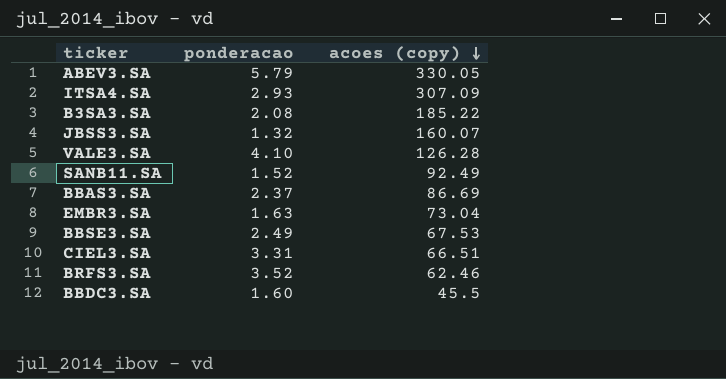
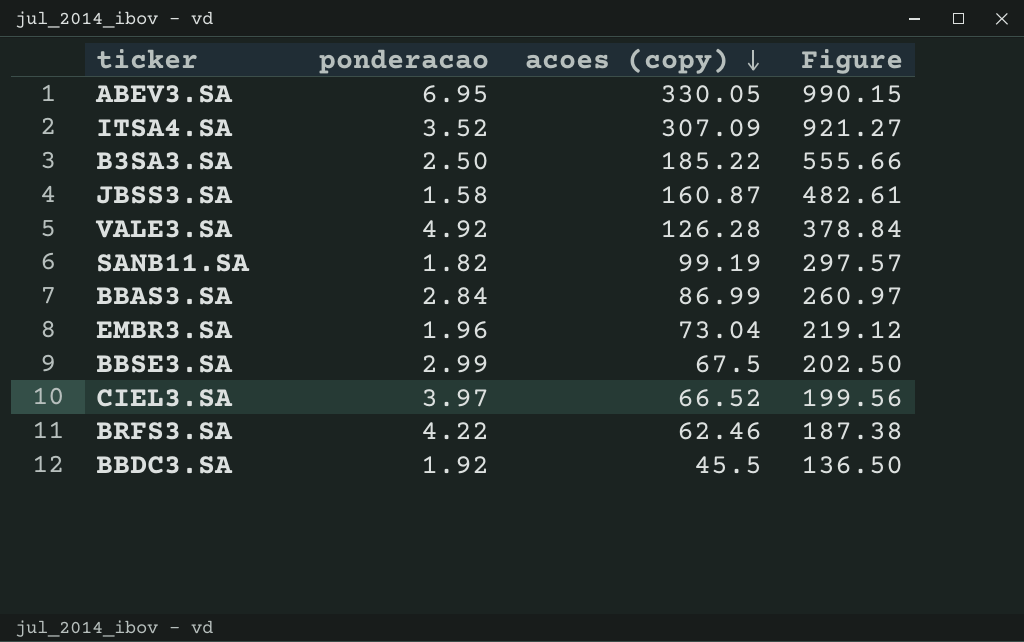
column Figure | formula: none -> [acoes (copy)] * 3
ABEV3.SA | ponderacao: 5.79 -> 6.95
ITSA4.SA | ponderacao: 2.93 -> 3.52
B3SA3.SA | ponderacao: 2.08 -> 2.50
JBSS3.SA | ponderacao: 1.32 -> 1.58
JBSS3.SA | acoes (copy): 160.07 -> 160.87
VALE3.SA | ponderacao: 4.10 -> 4.92
SANB11.SA | ponderacao: 1.52 -> 1.82
SANB11.SA | acoes (copy): 92.49 -> 99.19
BBAS3.SA | ponderacao: 2.37 -> 2.84
BBAS3.SA | acoes (copy): 86.69 -> 86.99
EMBR3.SA | ponderacao: 1.63 -> 1.96
BBSE3.SA | ponderacao: 2.49 -> 2.99
BBSE3.SA | acoes (copy): 67.53 -> 67.5
CIEL3.SA | ponderacao: 3.31 -> 3.97
CIEL3.SA | acoes (copy): 66.51 -> 66.52
BRFS3.SA | ponderacao: 3.52 -> 4.22
BBDC3.SA | ponderacao: 1.60 -> 1.92

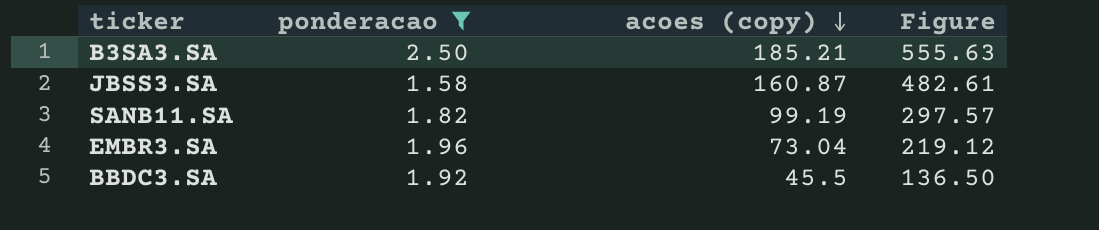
filter: none -> ponderacao <= 2.50
B3SA3.SA | acoes (copy): 185.22 -> 185.21
B3SA3.SA | Figure: 555.66 -> 555.63

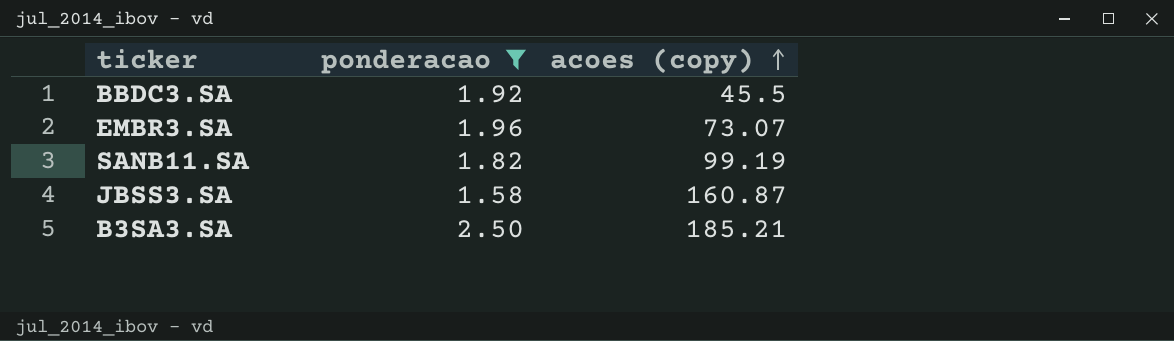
row order: acoes (copy) descending -> acoes (copy) ascending
column Figure | formula: [acoes (copy)] * 3 -> none
EMBR3.SA | acoes (copy): 73.04 -> 73.07

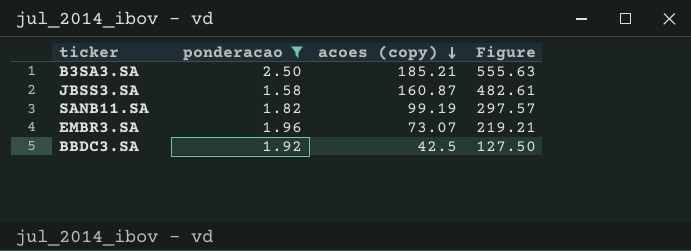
row order: acoes (copy) ascending -> acoes (copy) descending
column Figure | formula: none -> [acoes (copy)] * 3
BBDC3.SA | acoes (copy): 45.5 -> 42.5

